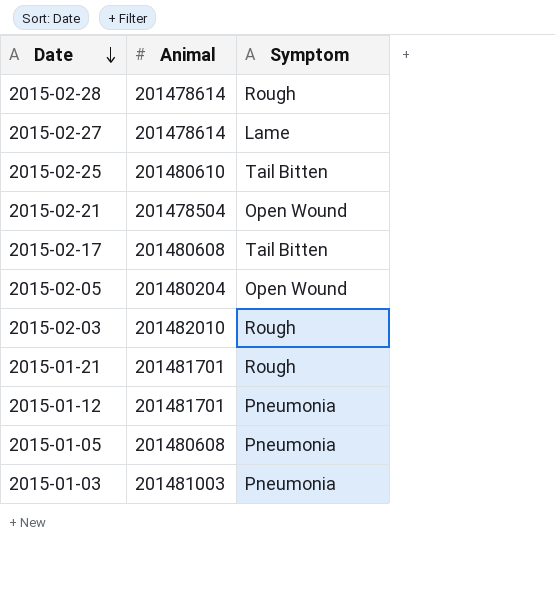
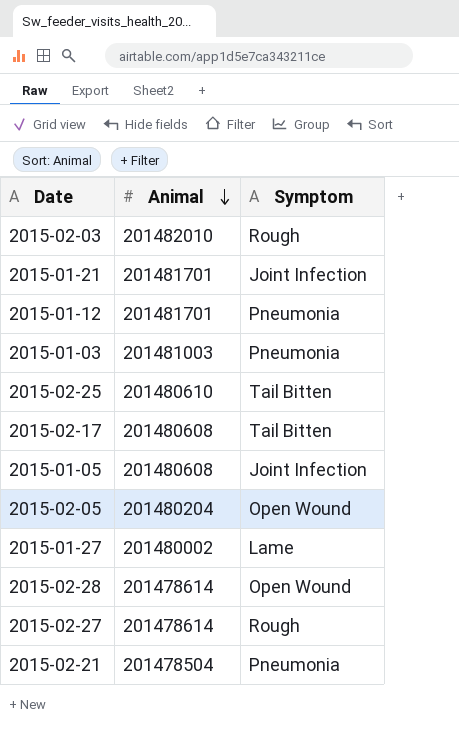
row order: Date descending -> Animal descending
2015-01-21 | Symptom: Rough -> Joint Infection
2015-01-05 | Symptom: Pneumonia -> Joint Infection
row 2015-01-27: none -> 201480002 | Lame
2015-02-28 | Symptom: Rough -> Open Wound
2015-02-27 | Symptom: Lame -> Rough
2015-02-21 | Symptom: Open Wound -> Pneumonia

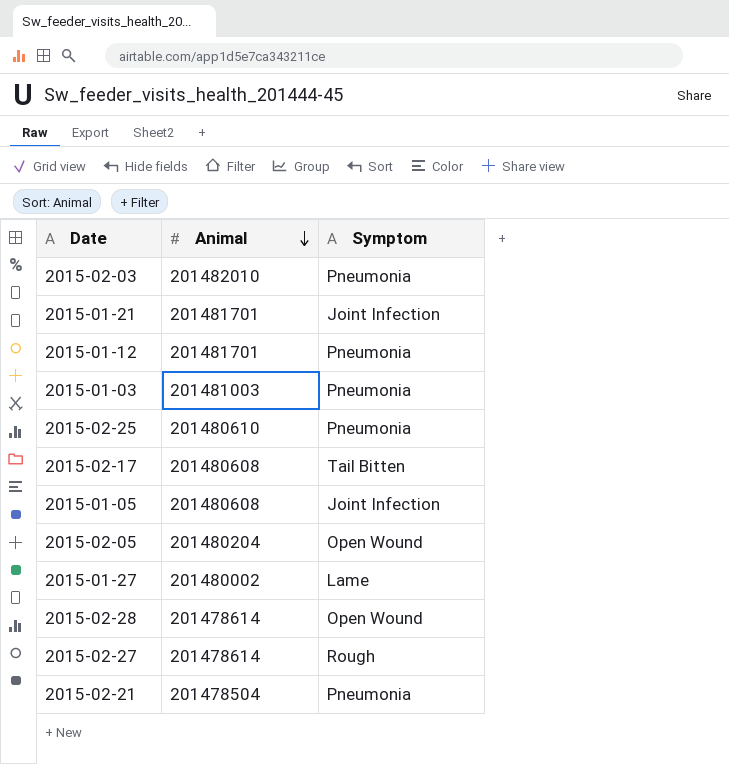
2015-02-03 | Symptom: Rough -> Pneumonia
2015-02-25 | Symptom: Tail Bitten -> Pneumonia

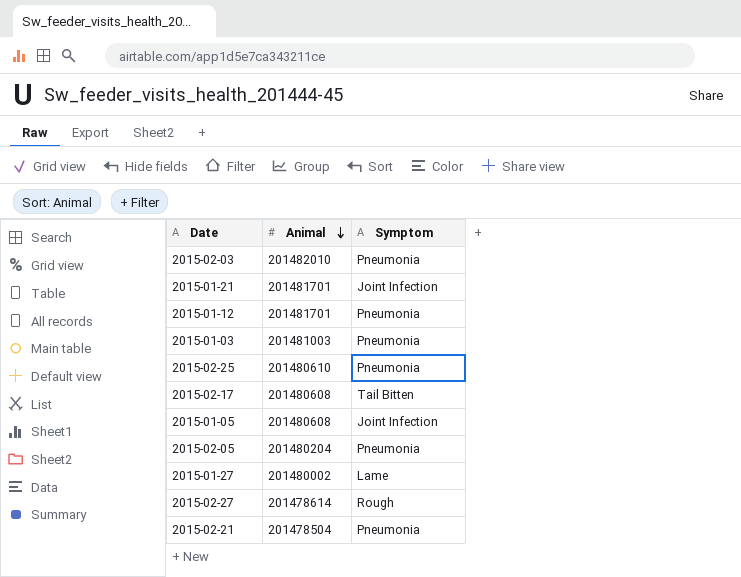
row 2015-02-28: 201478614 | Open Wound -> none
2015-02-05 | Symptom: Open Wound -> Pneumonia

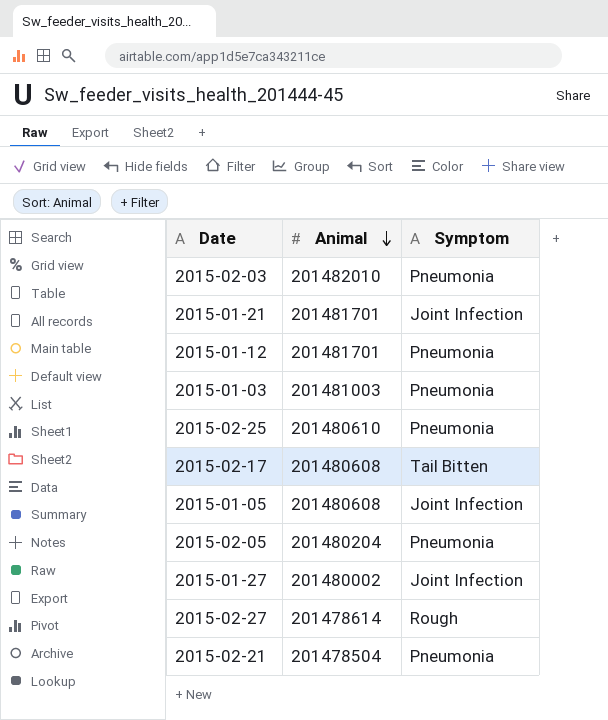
2015-01-27 | Symptom: Lame -> Joint Infection

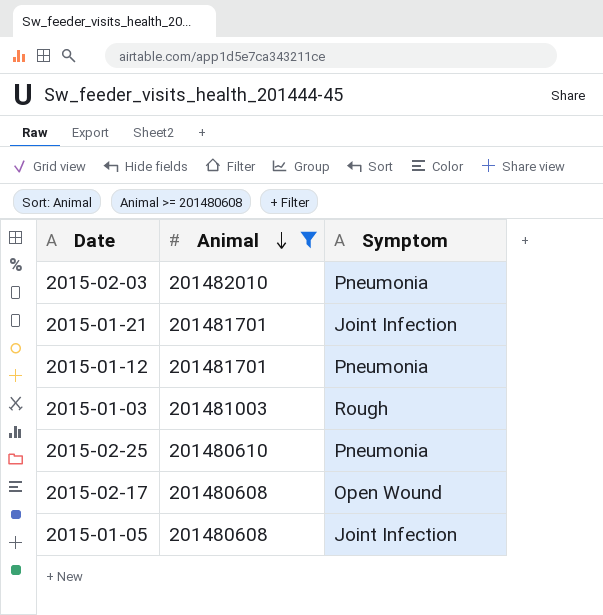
filter: none -> Animal >= 201480608
2015-01-03 | Symptom: Pneumonia -> Rough
2015-02-17 | Symptom: Tail Bitten -> Open Wound

